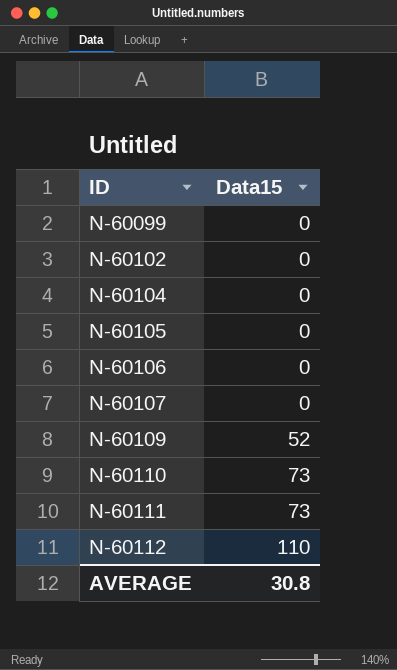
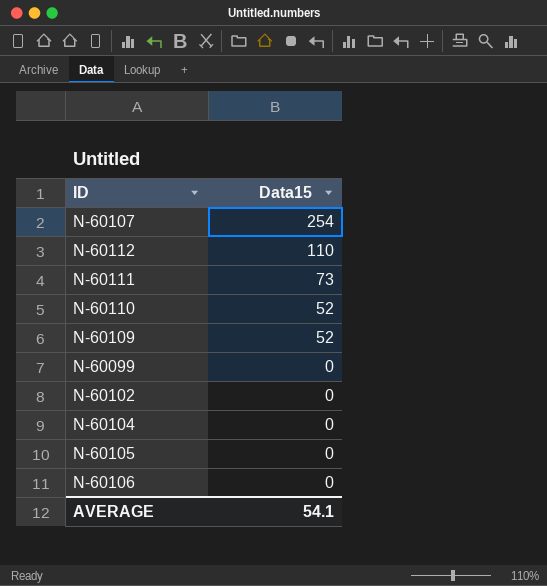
row order: ID ascending -> Data15 descending
N-60107 | Data15: 0 -> 254
N-60110 | Data15: 73 -> 52
AVERAGE | Data15: 30.8 -> 54.1

